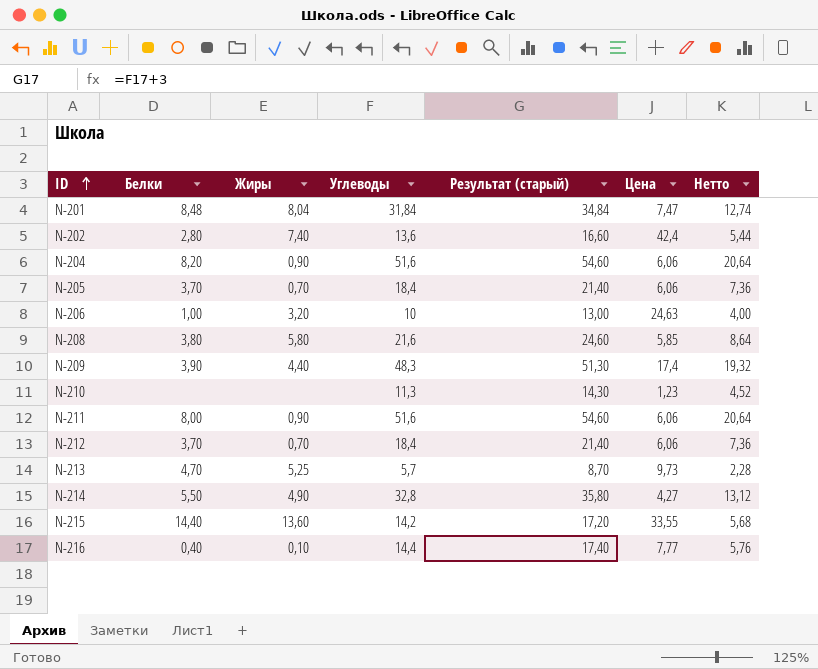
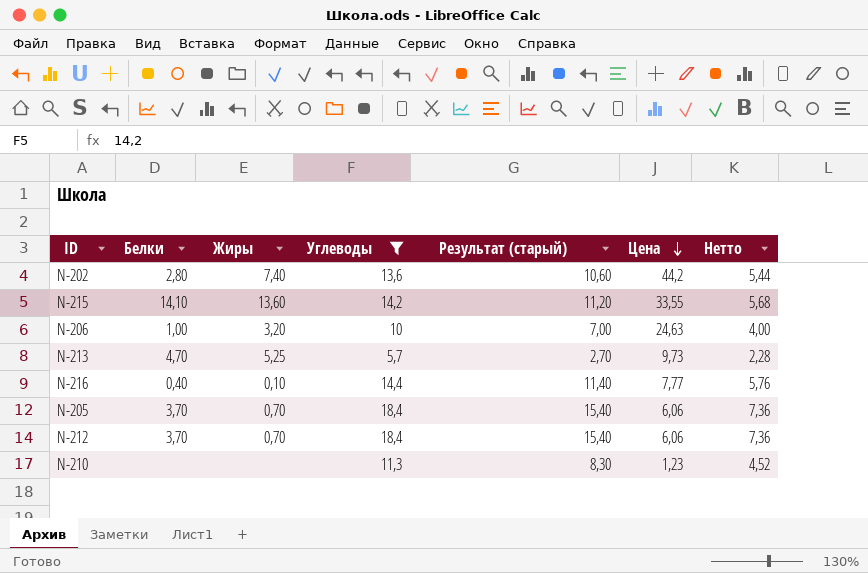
filter: none -> Углеводы <= 18,4
row order: ID ascending -> Цена descending
column Результат (старый) | formula: [Углеводы] + 3 -> [Углеводы] - 3
N-202 | Цена: 42,4 -> 44,2
N-215 | Белки: 14,40 -> 14,10

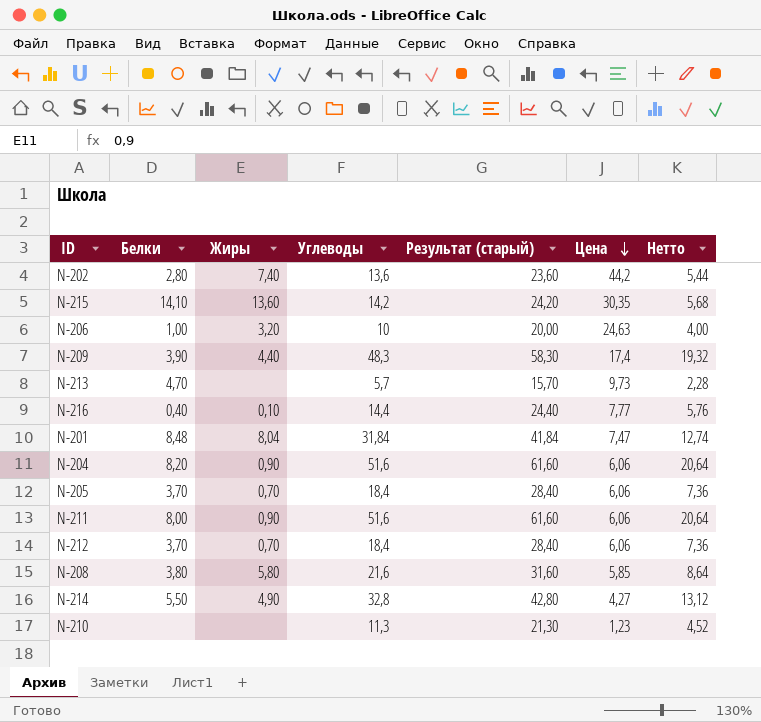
filter: Углеводы <= 18,4 -> none
column Результат (старый) | formula: [Углеводы] - 3 -> [Углеводы] + 10
N-215 | Цена: 33,55 -> 30,35
N-213 | Жиры: 5,25 -> none

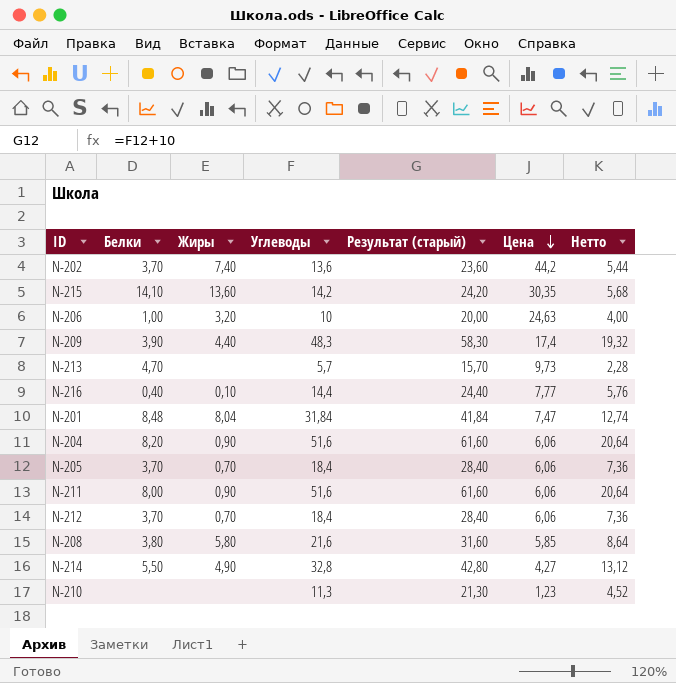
N-202 | Белки: 2,80 -> 3,70

